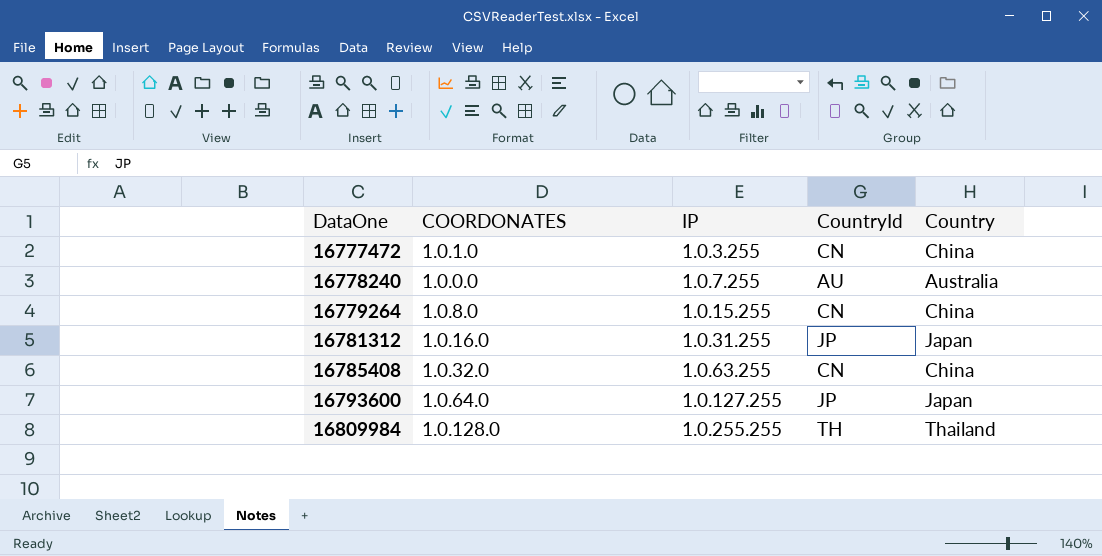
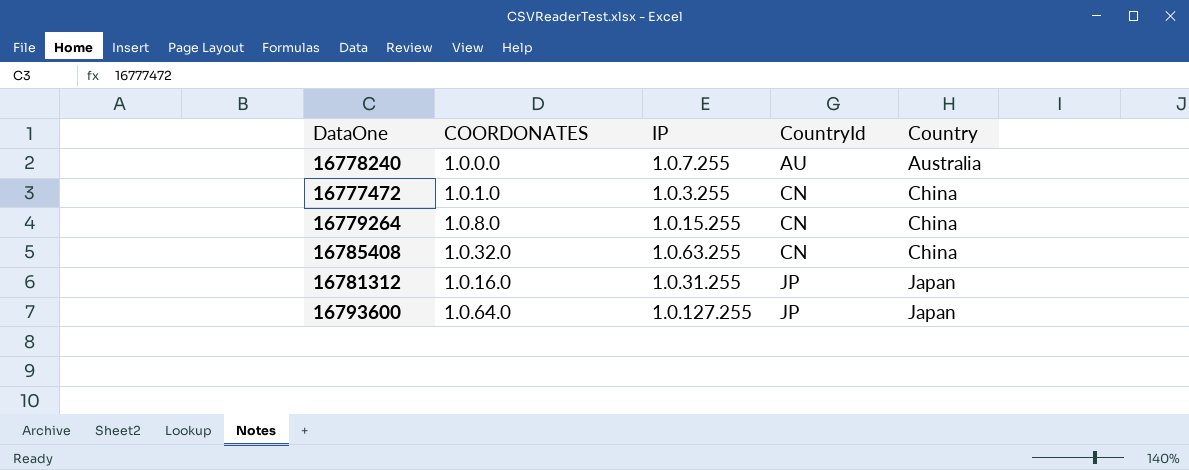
row order: DataOne ascending -> CountryId ascending
row 16809984: 1.0.128.0 | 1.0.255.255 | TH | Thailand -> none

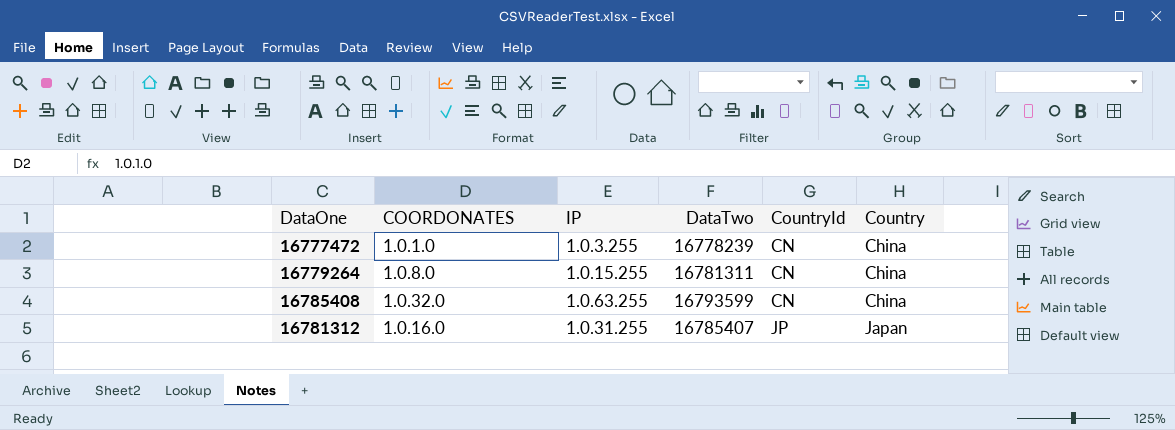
column DataTwo | position: none -> 4
row 16778240: 1.0.0.0 | 1.0.7.255 | AU | Australia -> none
row 16793600: 1.0.64.0 | 1.0.127.255 | JP | Japan -> none

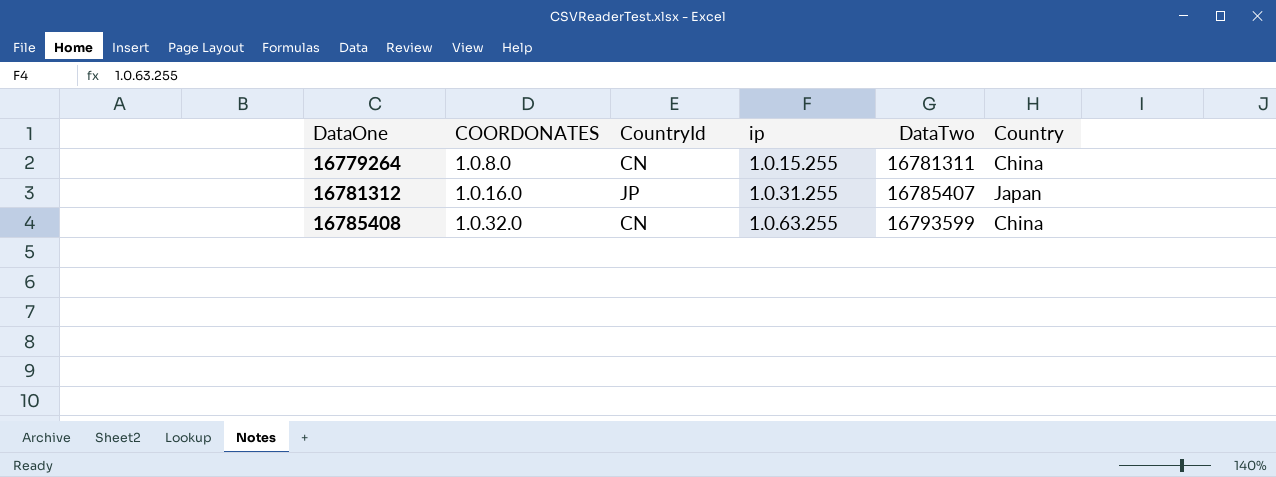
row order: CountryId ascending -> DataOne ascending
column CountryId | position: 5 -> 3
column name: IP -> ip
row 16777472: 1.0.1.0 | 1.0.3.255 | 16778239 | CN | China -> none

